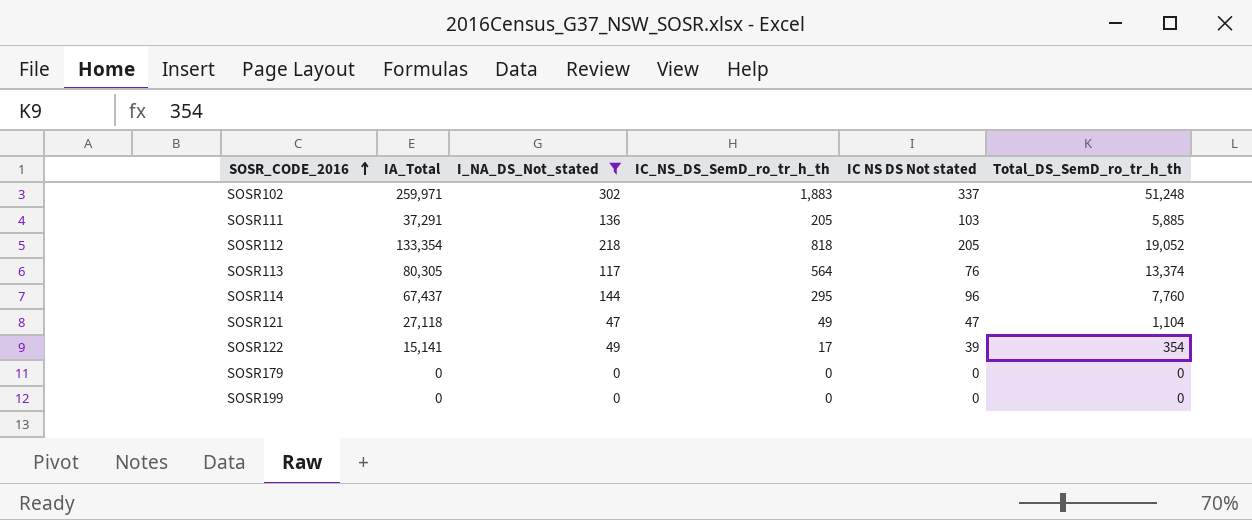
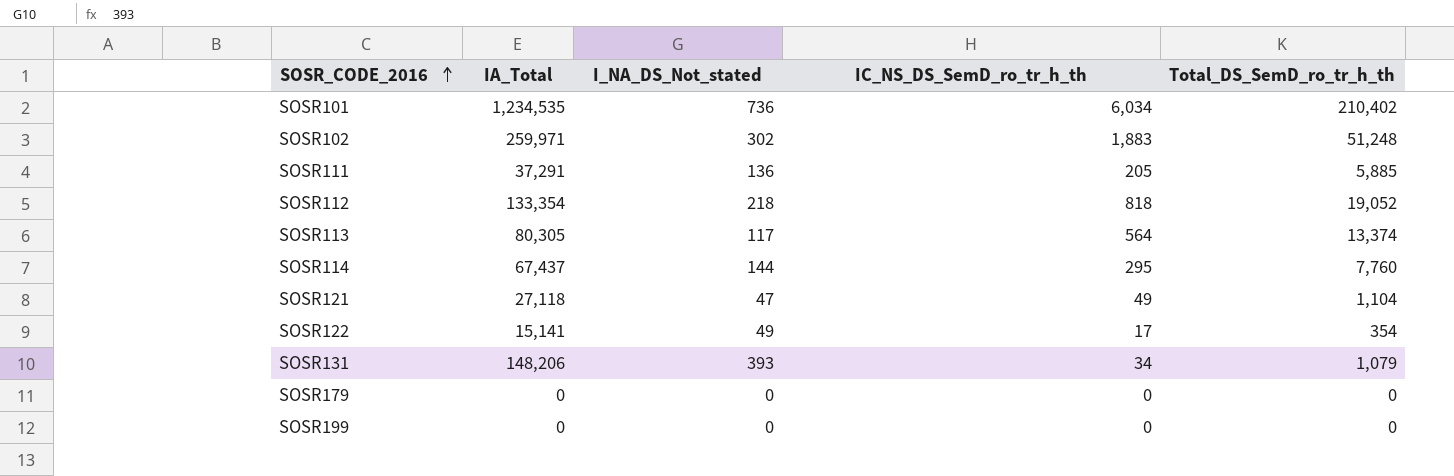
filter: I_NA_DS_Not_stated <= 302 -> none
column IC NS DS Not stated | position: 5 -> none

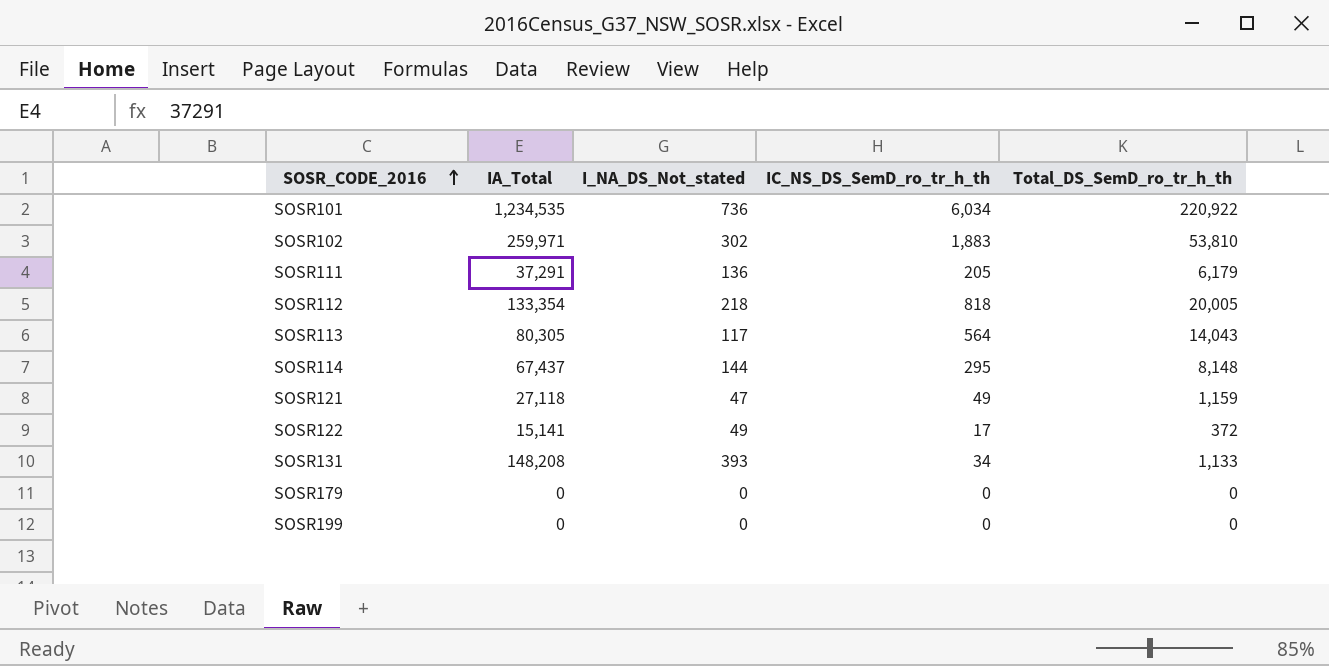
SOSR101 | Total_DS_SemD_ro_tr_h_th: 210,402 -> 220,922
SOSR102 | Total_DS_SemD_ro_tr_h_th: 51,248 -> 53,810
SOSR111 | Total_DS_SemD_ro_tr_h_th: 5,885 -> 6,179
SOSR112 | Total_DS_SemD_ro_tr_h_th: 19,052 -> 20,005
SOSR113 | Total_DS_SemD_ro_tr_h_th: 13,374 -> 14,043
SOSR114 | Total_DS_SemD_ro_tr_h_th: 7,760 -> 8,148
SOSR121 | Total_DS_SemD_ro_tr_h_th: 1,104 -> 1,159
SOSR122 | Total_DS_SemD_ro_tr_h_th: 354 -> 372
SOSR131 | IA_Total: 148,206 -> 148,208
SOSR131 | Total_DS_SemD_ro_tr_h_th: 1,079 -> 1,133

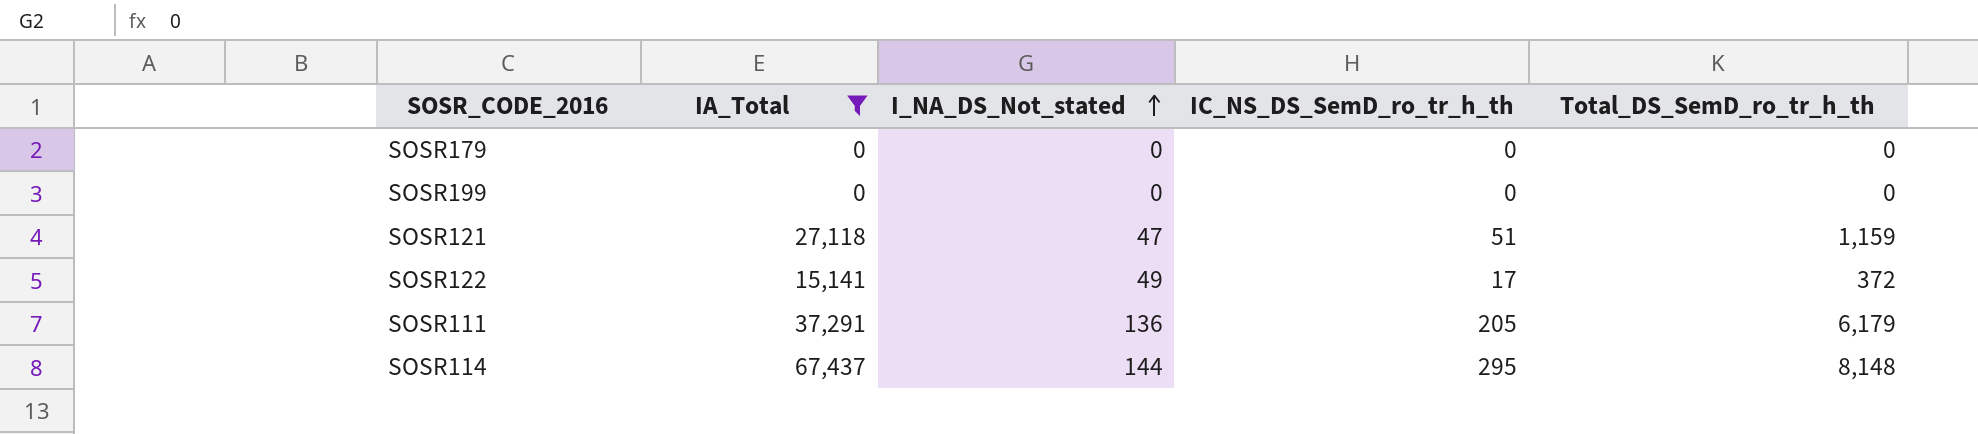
filter: none -> IA_Total <= 67,437
row order: SOSR_CODE_2016 ascending -> I_NA_DS_Not_stated ascending
SOSR121 | IC_NS_DS_SemD_ro_tr_h_th: 49 -> 51

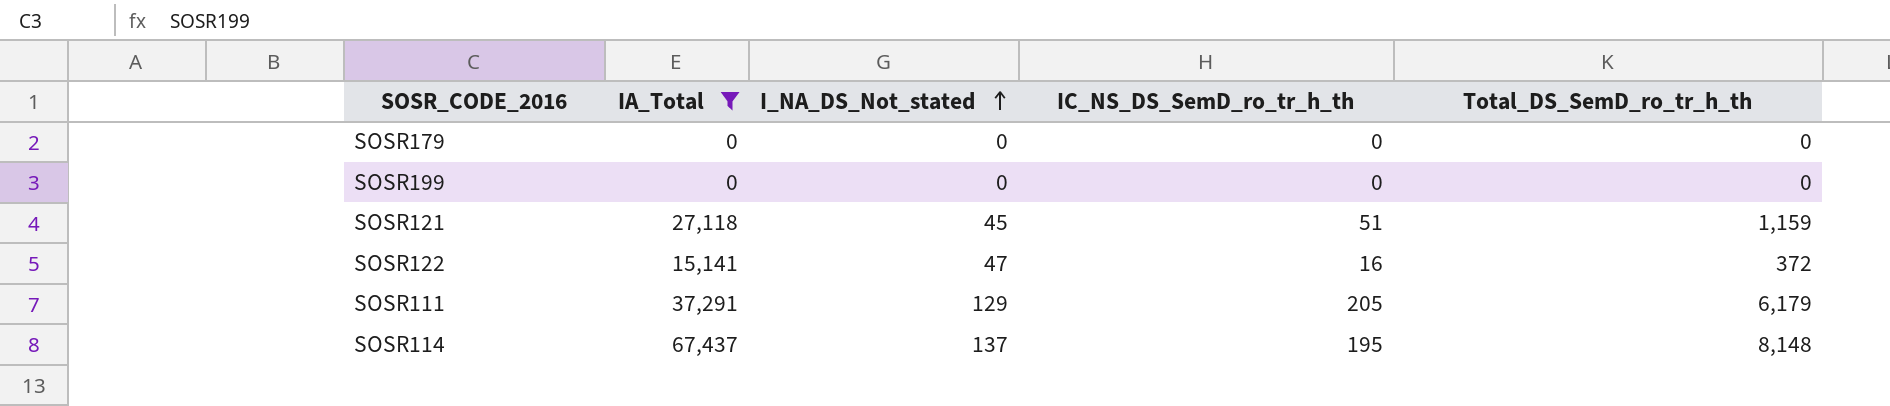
SOSR121 | I_NA_DS_Not_stated: 47 -> 45
SOSR122 | I_NA_DS_Not_stated: 49 -> 47
SOSR122 | IC_NS_DS_SemD_ro_tr_h_th: 17 -> 16
SOSR111 | I_NA_DS_Not_stated: 136 -> 129
SOSR114 | I_NA_DS_Not_stated: 144 -> 137
SOSR114 | IC_NS_DS_SemD_ro_tr_h_th: 295 -> 195

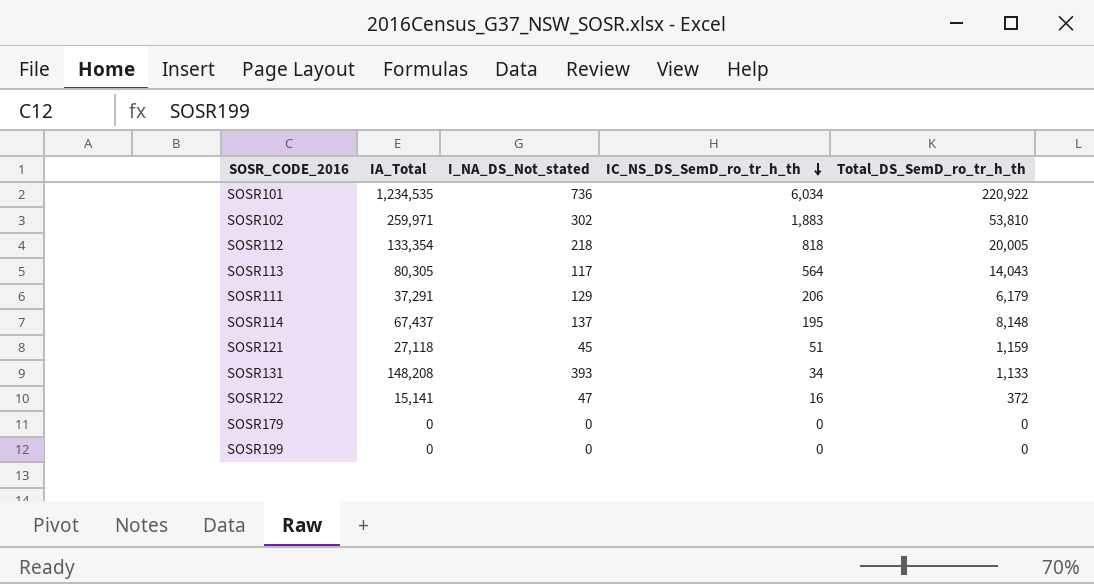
filter: IA_Total <= 67,437 -> none
row order: I_NA_DS_Not_stated ascending -> IC_NS_DS_SemD_ro_tr_h_th descending
SOSR111 | IC_NS_DS_SemD_ro_tr_h_th: 205 -> 206

